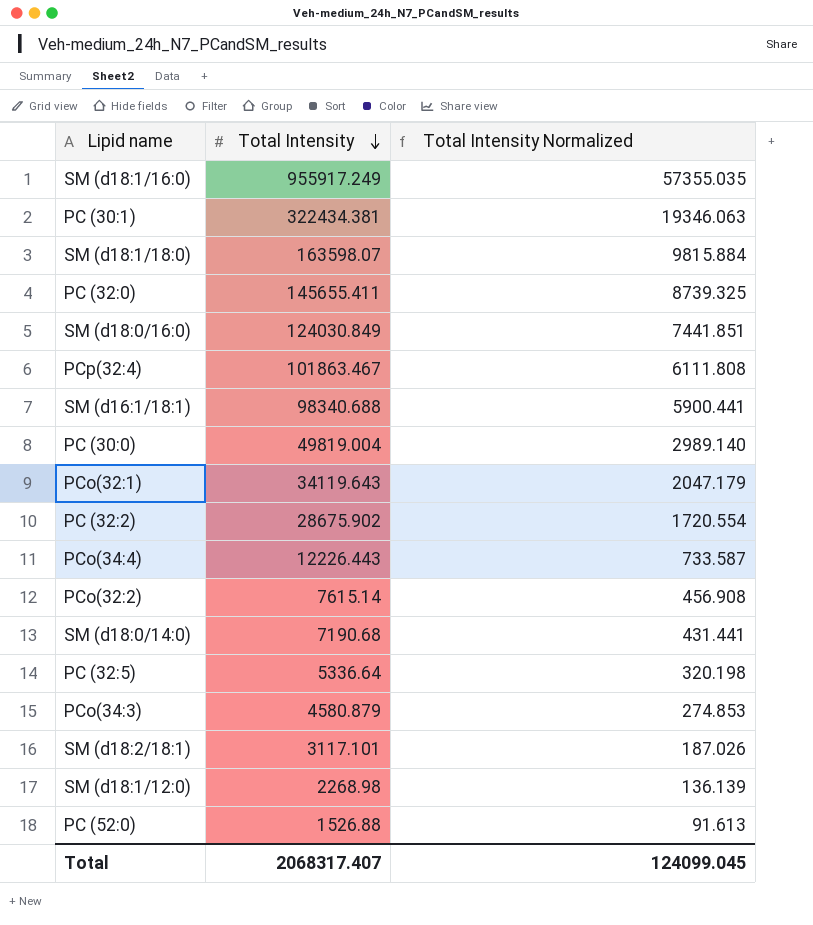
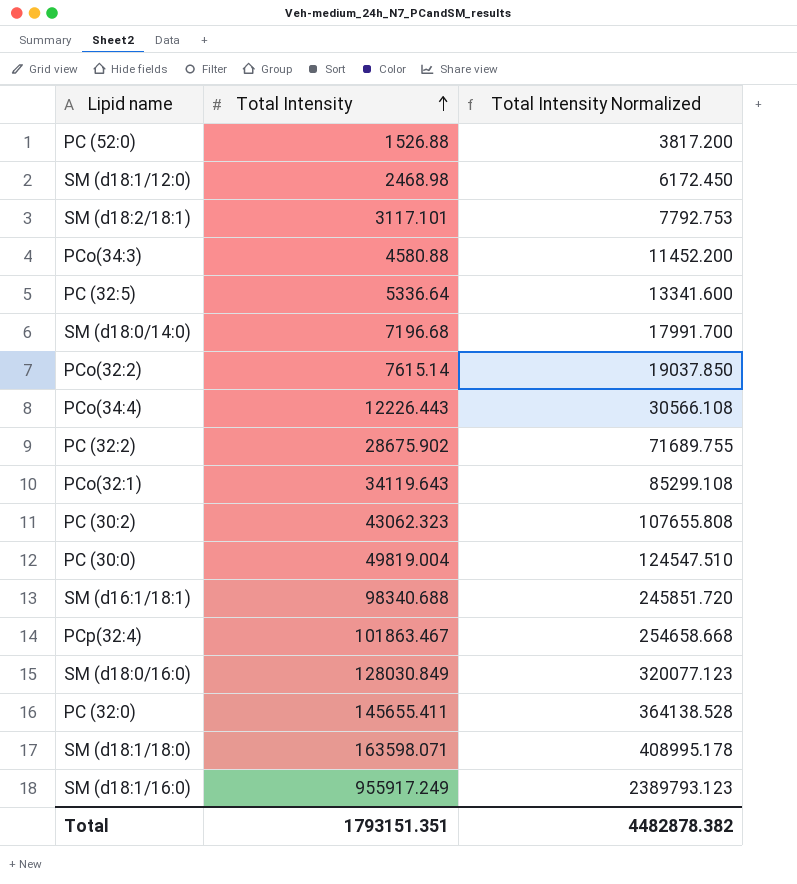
row order: Total Intensity descending -> Total Intensity ascending
column Total Intensity Normalized | formula: [Total Intensity] * 0.06 -> [Total Intensity] * 2.5
row PC (30:1): 322434.381 | 19346.063 -> none
SM (d18:1/12:0) | Total Intensity: 2268.98 -> 2468.98
PCo(34:3) | Total Intensity: 4580.879 -> 4580.88
SM (d18:0/14:0) | Total Intensity: 7190.68 -> 7196.68
row PC (30:2): none -> 43062.323 | 107655.808
SM (d18:0/16:0) | Total Intensity: 124030.849 -> 128030.849
SM (d18:1/18:0) | Total Intensity: 163598.07 -> 163598.071
Total | Total Intensity: 2068317.407 -> 1793151.351
Total | Total Intensity Normalized: 124099.045 -> 4482878.382

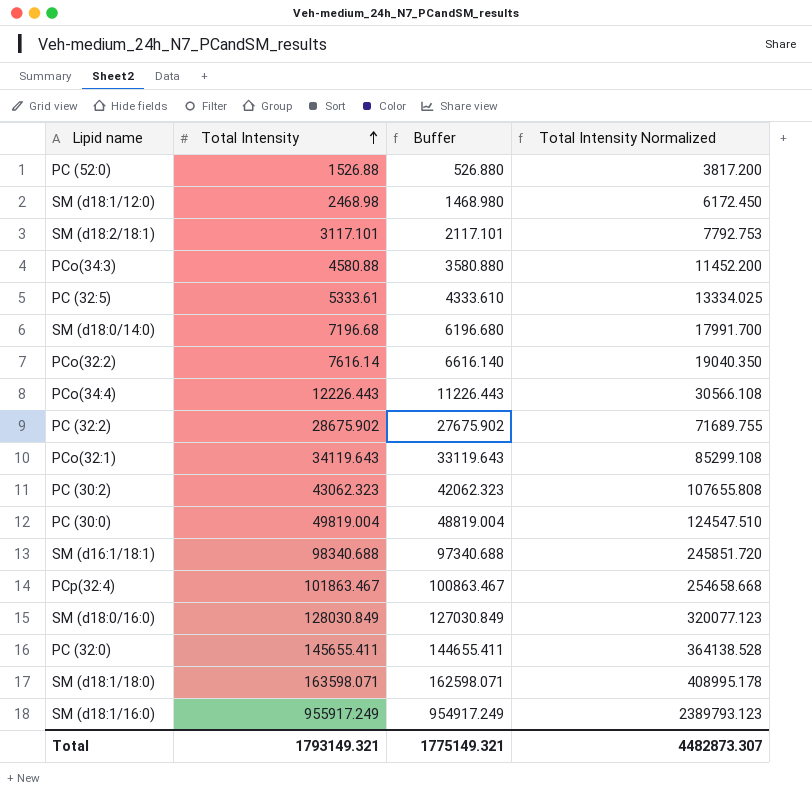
column Buffer | formula: none -> [Total Intensity] - 1000
PC (32:5) | Total Intensity: 5336.64 -> 5333.61
PC (32:5) | Total Intensity Normalized: 13341.600 -> 13334.025
PCo(32:2) | Total Intensity: 7615.14 -> 7616.14
PCo(32:2) | Total Intensity Normalized: 19037.850 -> 19040.350
Total | Total Intensity: 1793151.351 -> 1793149.321
Total | Total Intensity Normalized: 4482878.382 -> 4482873.307

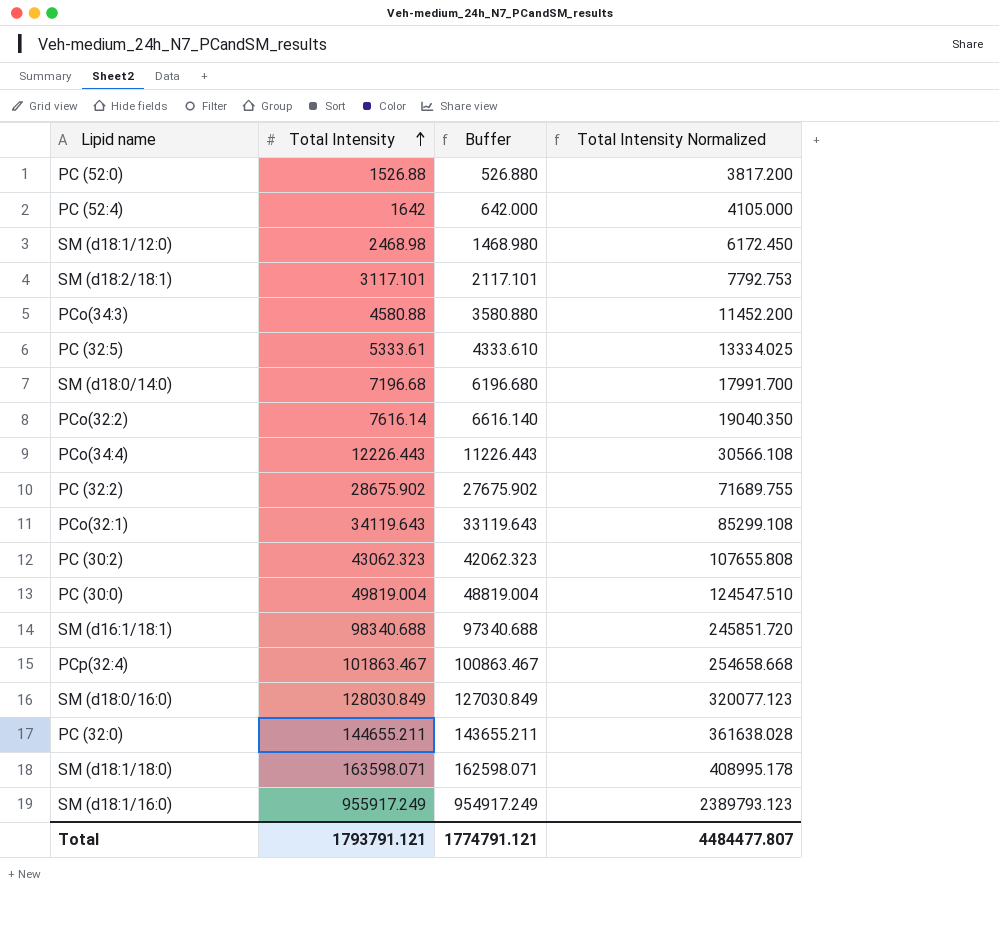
row PC (52:4): none -> 1642 | 642.000 | 4105.000
PC (32:0) | Total Intensity: 145655.411 -> 144655.211
PC (32:0) | Buffer: 144655.411 -> 143655.211
PC (32:0) | Total Intensity Normalized: 364138.528 -> 361638.028
Total | Total Intensity: 1793149.321 -> 1793791.121
Total | Buffer: 1775149.321 -> 1774791.121
Total | Total Intensity Normalized: 4482873.307 -> 4484477.807

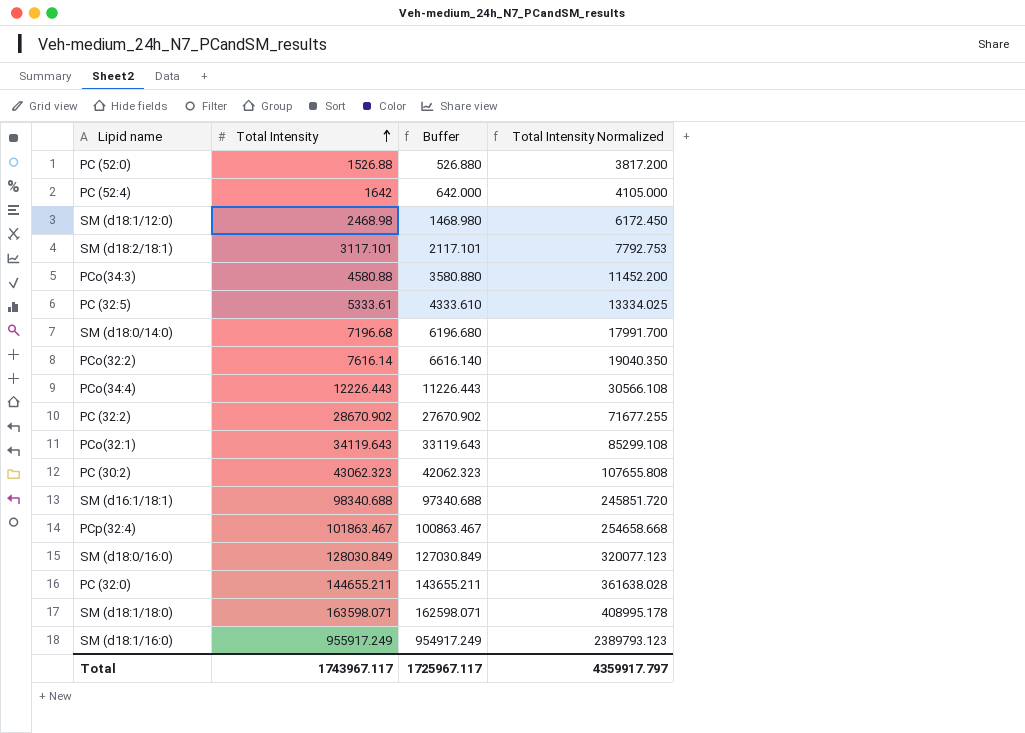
row PC (30:0): 49819.004 | 48819.004 | 124547.510 -> none
PC (32:2) | Total Intensity: 28675.902 -> 28670.902
PC (32:2) | Buffer: 27675.902 -> 27670.902
PC (32:2) | Total Intensity Normalized: 71689.755 -> 71677.255
Total | Total Intensity: 1793791.121 -> 1743967.117
Total | Buffer: 1774791.121 -> 1725967.117
Total | Total Intensity Normalized: 4484477.807 -> 4359917.797

